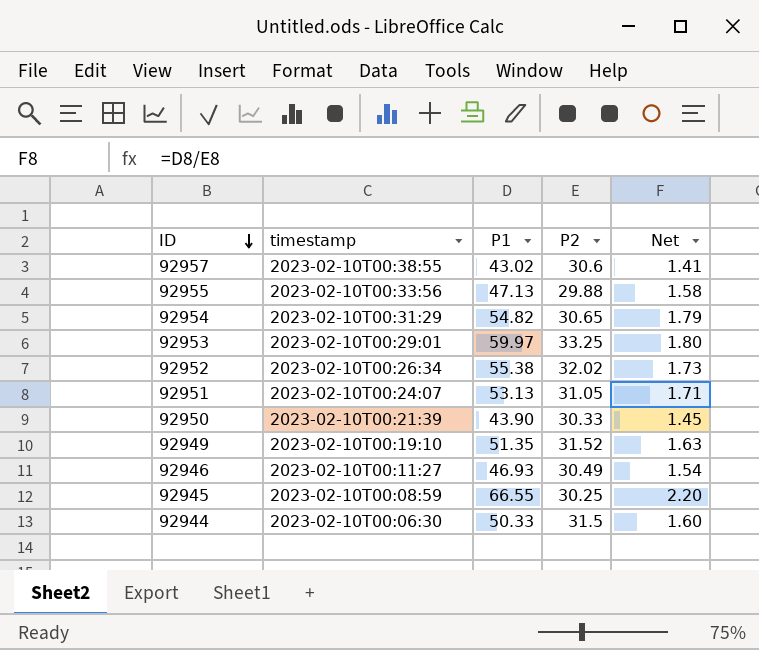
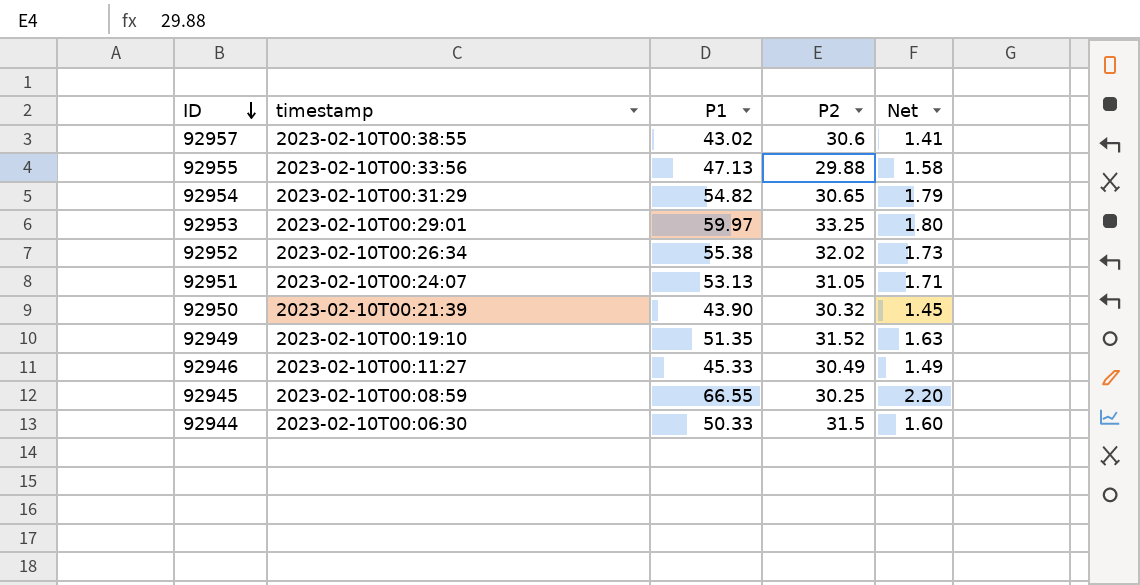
92950 | P2: 30.33 -> 30.32
92946 | P1: 46.93 -> 45.33
92946 | Net: 1.54 -> 1.49

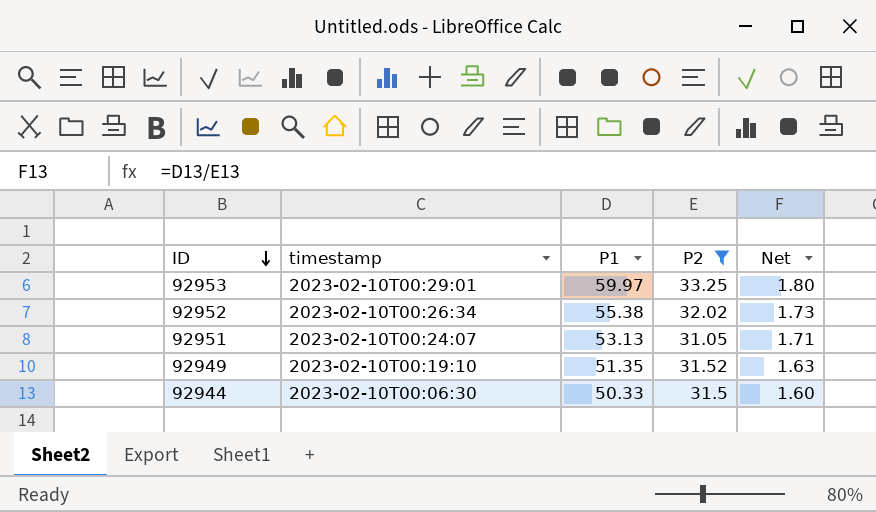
filter: none -> P2 >= 31.05

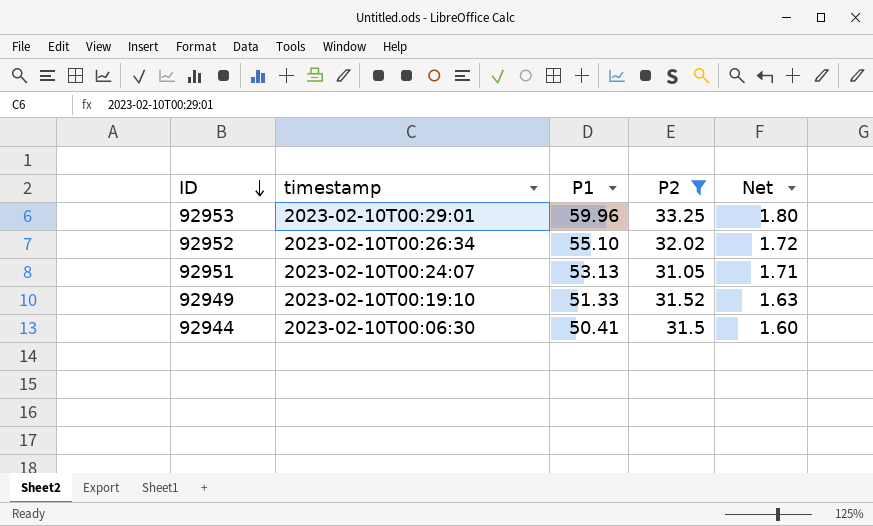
92953 | P1: 59.97 -> 59.96
92952 | P1: 55.38 -> 55.10
92952 | Net: 1.73 -> 1.72
92949 | P1: 51.35 -> 51.33
92944 | P1: 50.33 -> 50.41

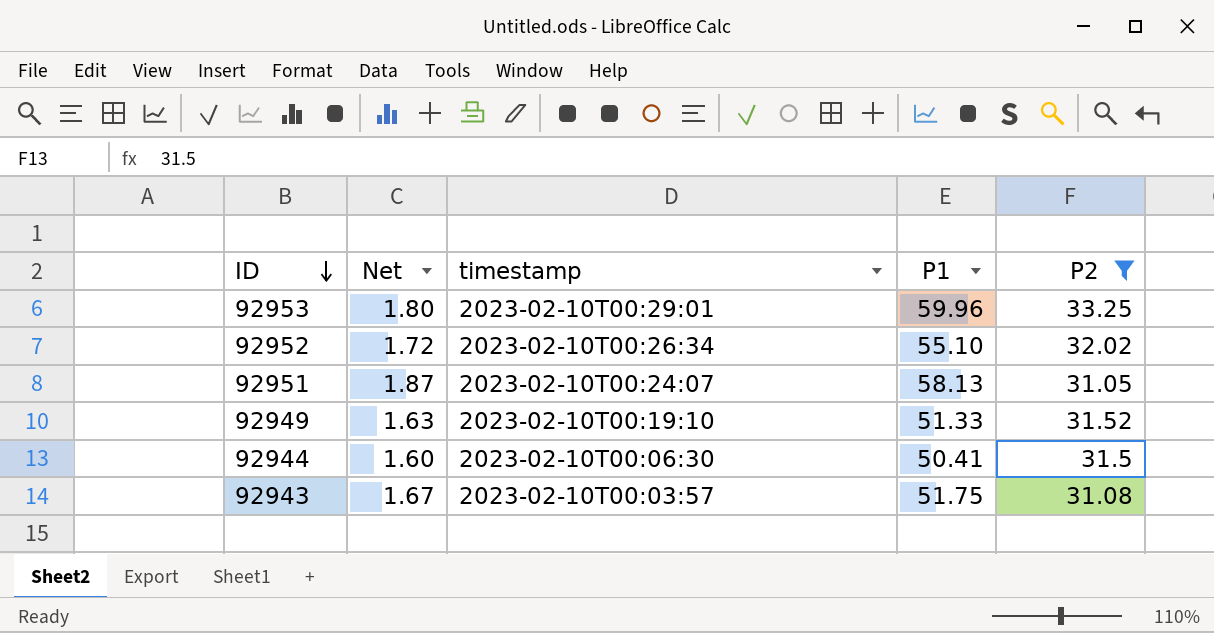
column Net | position: 5 -> 2
92951 | Net: 1.71 -> 1.87
92951 | P1: 53.13 -> 58.13
row 92943: none -> 1.67 | 2023-02-10T00:03:57 | 51.75 | 31.08

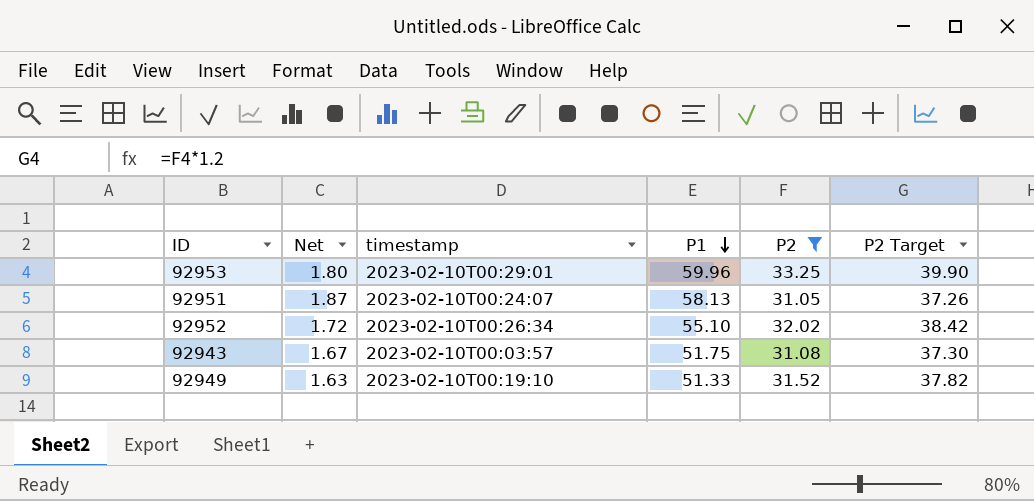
row order: ID descending -> P1 descending
column P2 Target | formula: none -> [P2] * 1.2
row 92944: 1.60 | 2023-02-10T00:06:30 | 50.41 | 31.5 -> none

